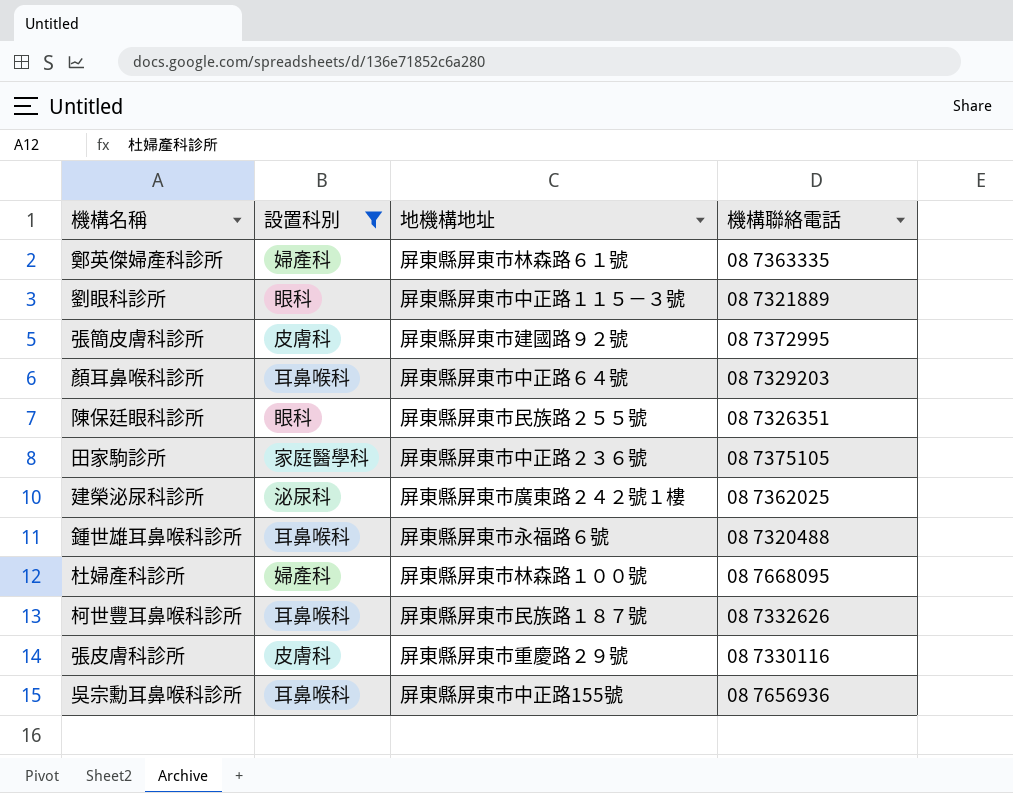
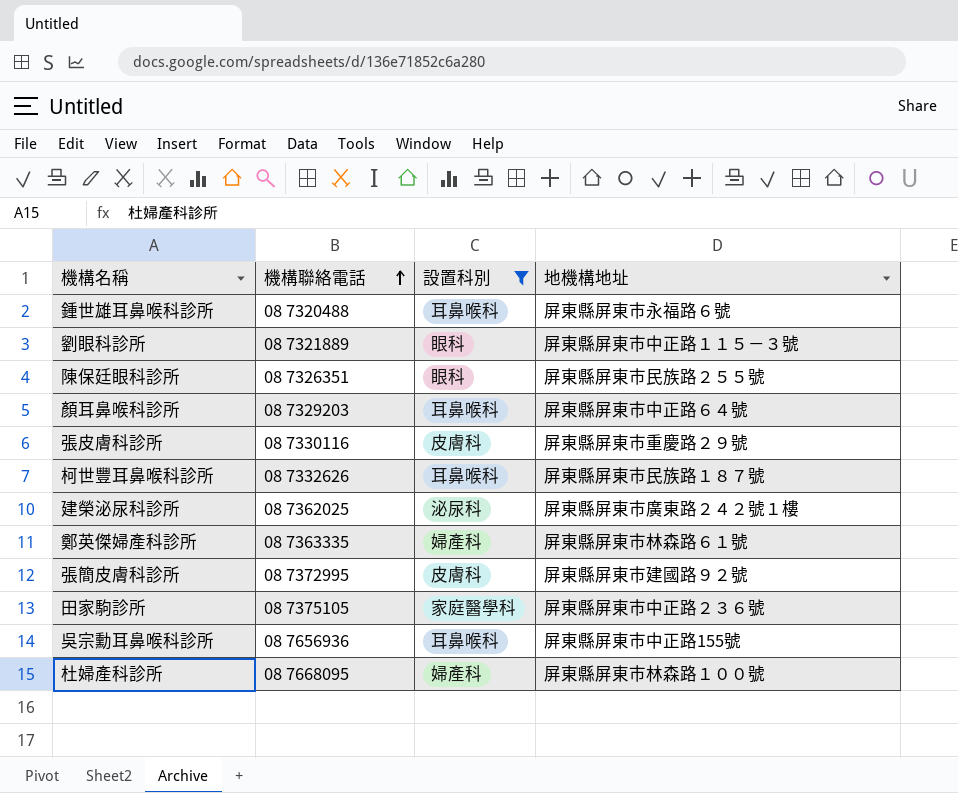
row order: none -> 機構聯絡電話 ascending
column 機構聯絡電話 | position: 4 -> 2

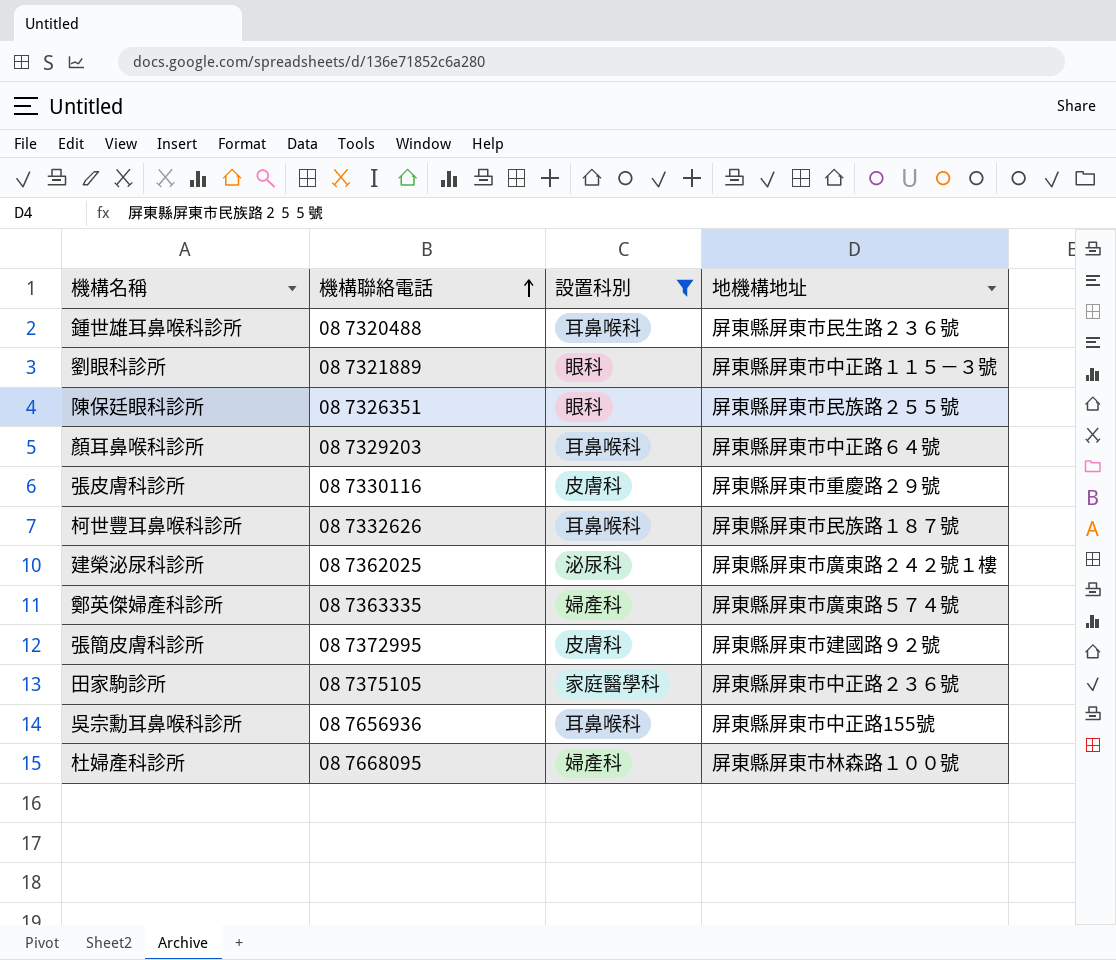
鍾世雄耳鼻喉科診所 | 地機構地址: 屏東縣屏東市永福路６號 -> 屏東縣屏東市民生路２３６號
鄭英傑婦產科診所 | 地機構地址: 屏東縣屏東市林森路６１號 -> 屏東縣屏東市廣東路５７４號

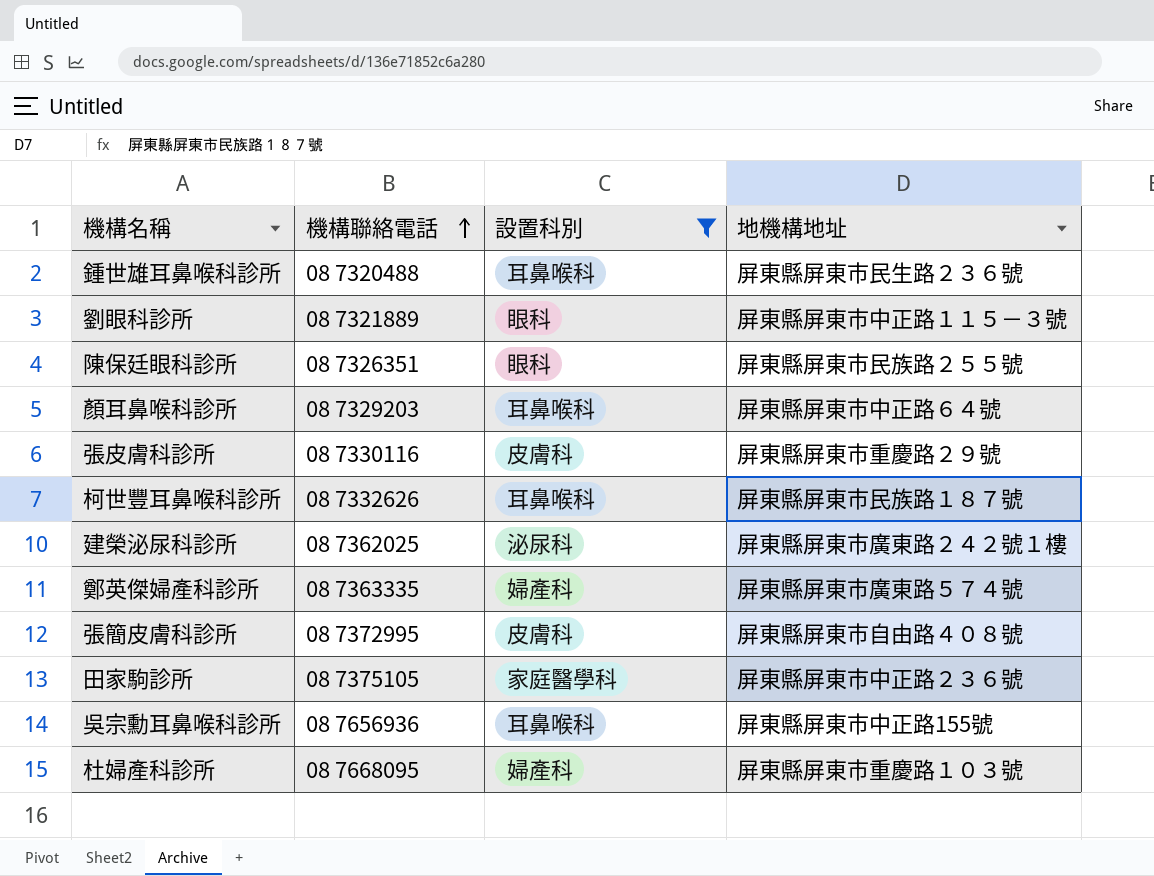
張簡皮膚科診所 | 地機構地址: 屏東縣屏東市建國路９２號 -> 屏東縣屏東市自由路４０８號
杜婦產科診所 | 地機構地址: 屏東縣屏東市林森路１００號 -> 屏東縣屏東市重慶路１０３號

